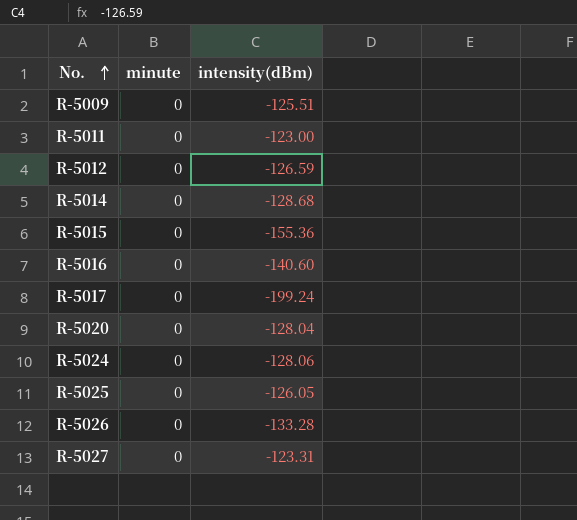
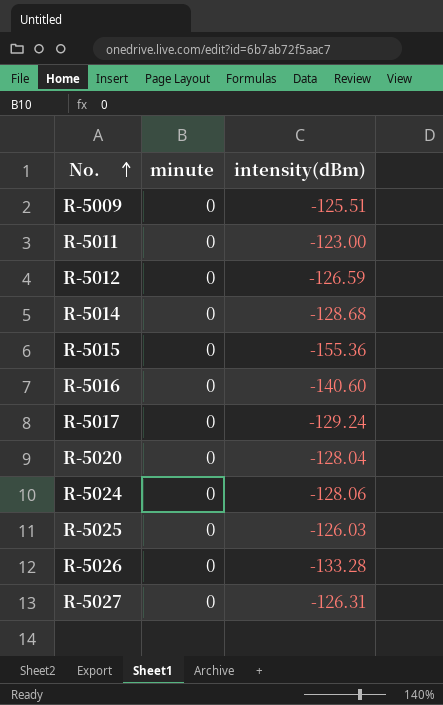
R-5017 | intensity(dBm): -199.24 -> -129.24
R-5025 | intensity(dBm): -126.05 -> -126.03
R-5027 | intensity(dBm): -123.31 -> -126.31

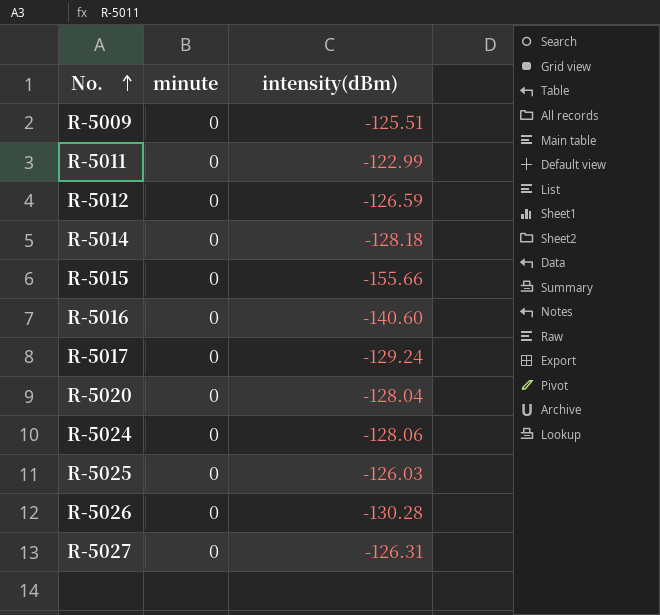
R-5011 | intensity(dBm): -123.00 -> -122.99
R-5014 | intensity(dBm): -128.68 -> -128.18
R-5015 | intensity(dBm): -155.36 -> -155.66
R-5026 | intensity(dBm): -133.28 -> -130.28

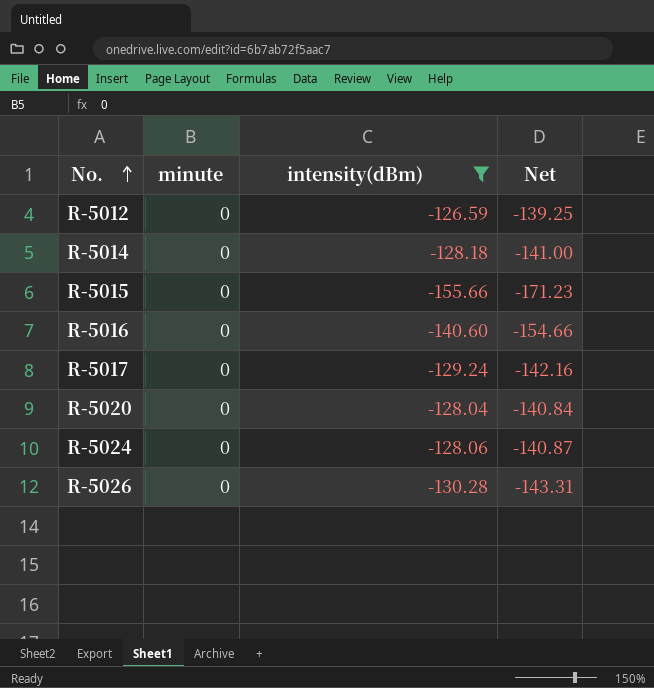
filter: none -> intensity(dBm) <= -126.59
column Net | formula: none -> [intensity(dBm)] * 1.1

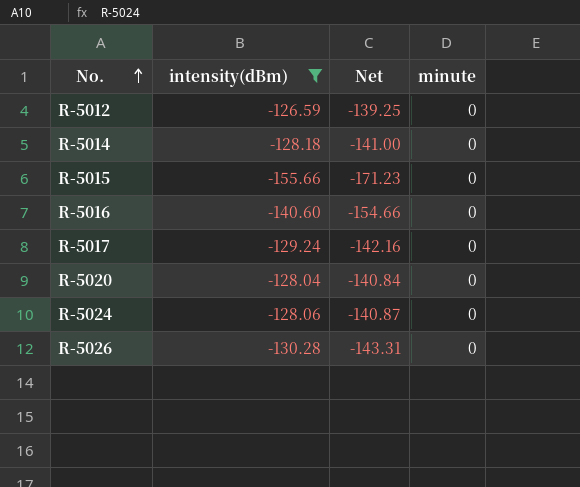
column minute | position: 2 -> 4

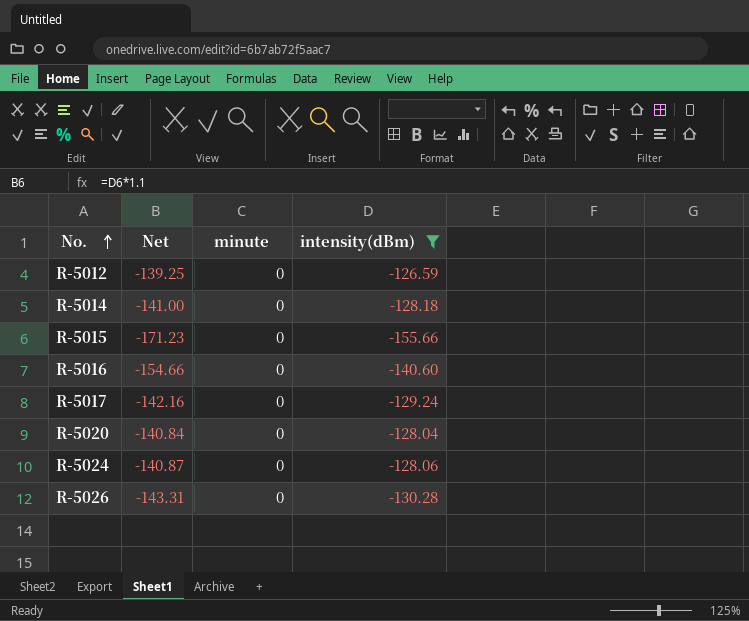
column intensity(dBm) | position: 2 -> 4

